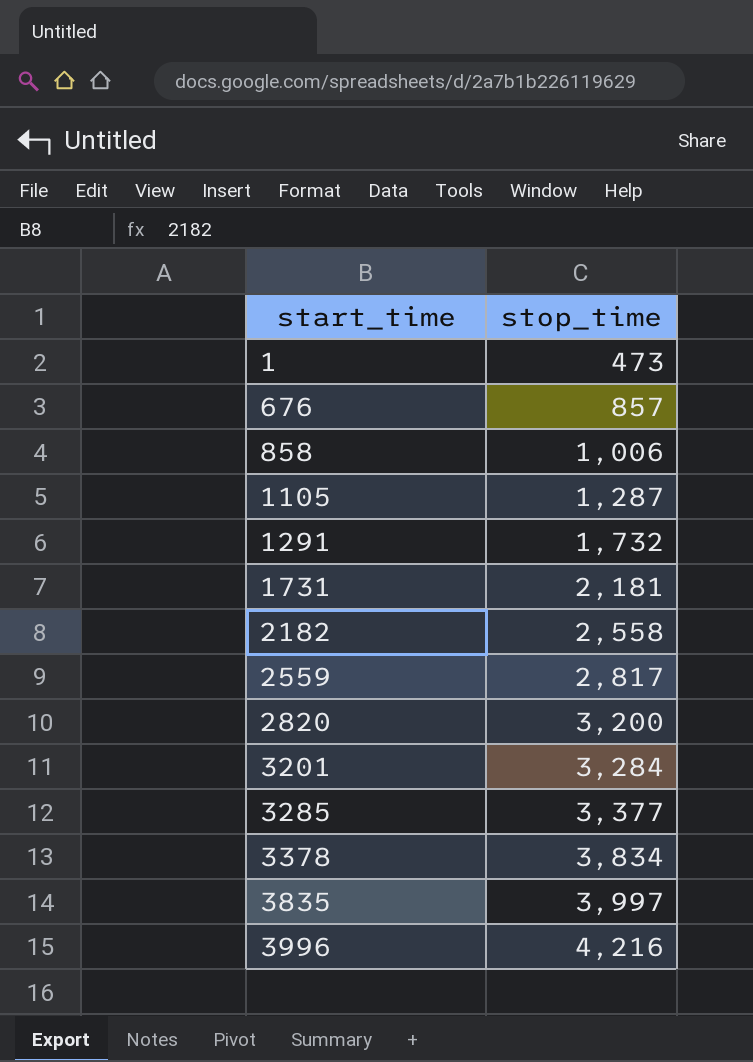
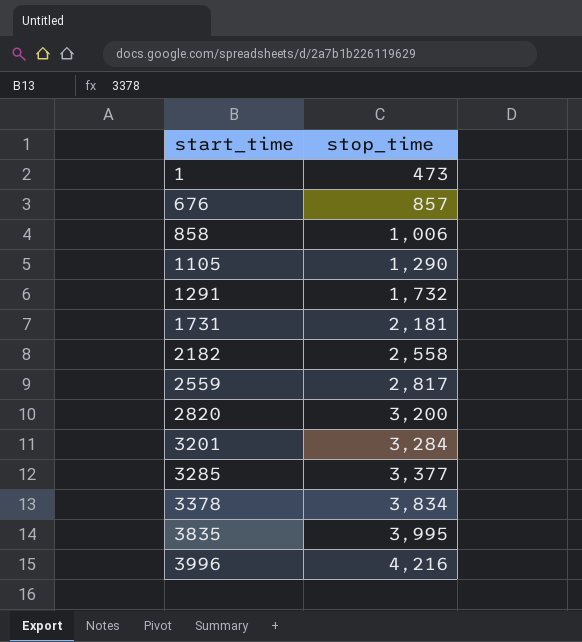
1105 | stop_time: 1,287 -> 1,290
3835 | stop_time: 3,997 -> 3,995

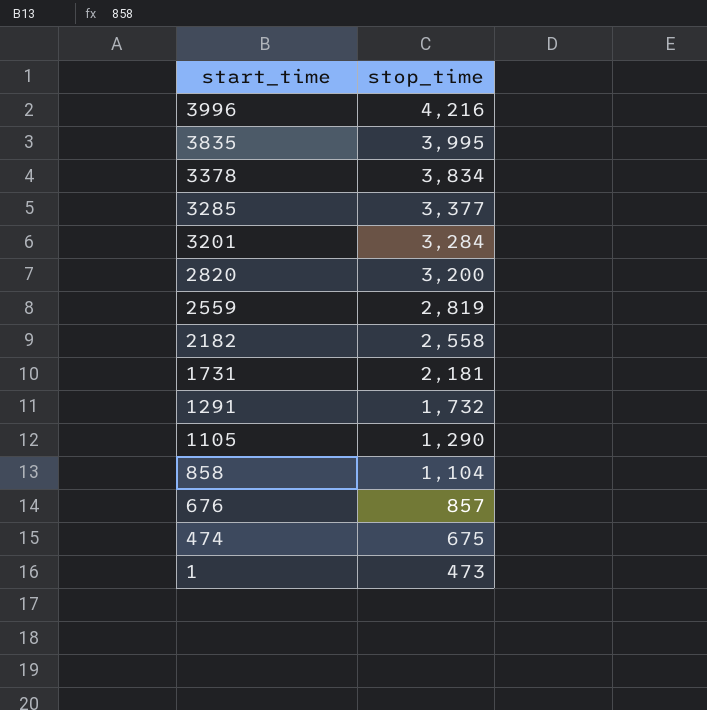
row order: start_time ascending -> start_time descending
2559 | stop_time: 2,817 -> 2,819
858 | stop_time: 1,006 -> 1,104
row 474: none -> 675

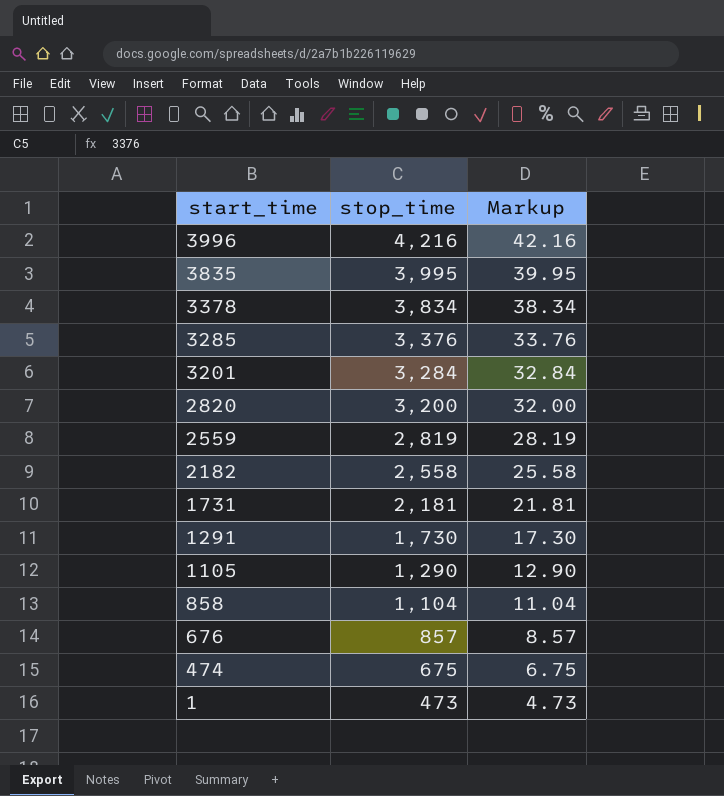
column Markup | formula: none -> [stop_time] * 0.01
3285 | stop_time: 3,377 -> 3,376
1291 | stop_time: 1,732 -> 1,730

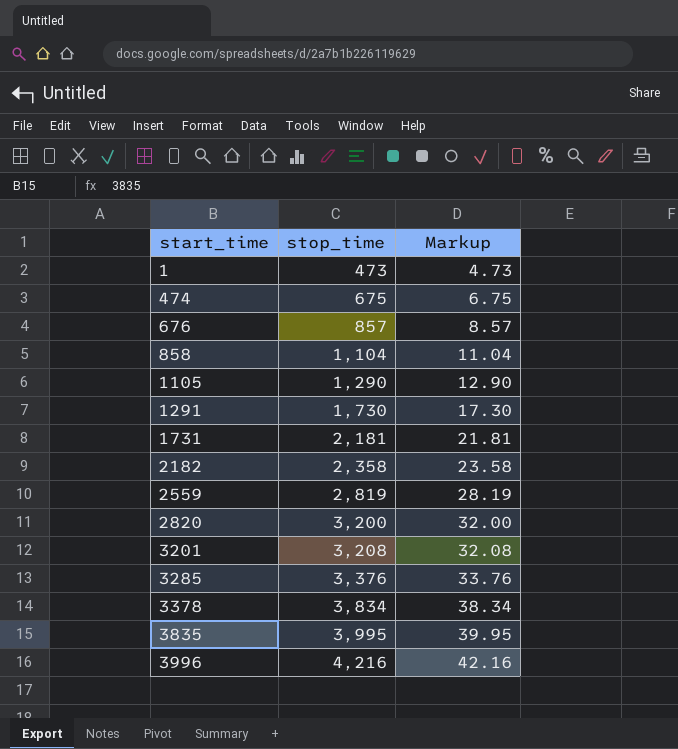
row order: start_time descending -> start_time ascending
2182 | stop_time: 2,558 -> 2,358
2182 | Markup: 25.58 -> 23.58
3201 | stop_time: 3,284 -> 3,208
3201 | Markup: 32.84 -> 32.08

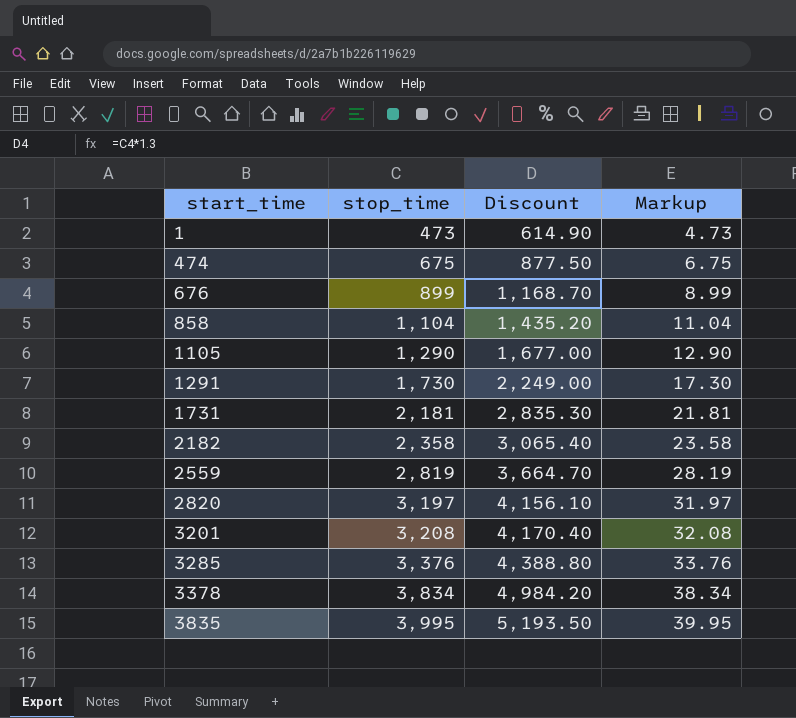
column Discount | formula: none -> [stop_time] * 1.3
row 3996: 4,216 | 42.16 -> none
676 | stop_time: 857 -> 899
676 | Markup: 8.57 -> 8.99
2820 | stop_time: 3,200 -> 3,197
2820 | Markup: 32.00 -> 31.97

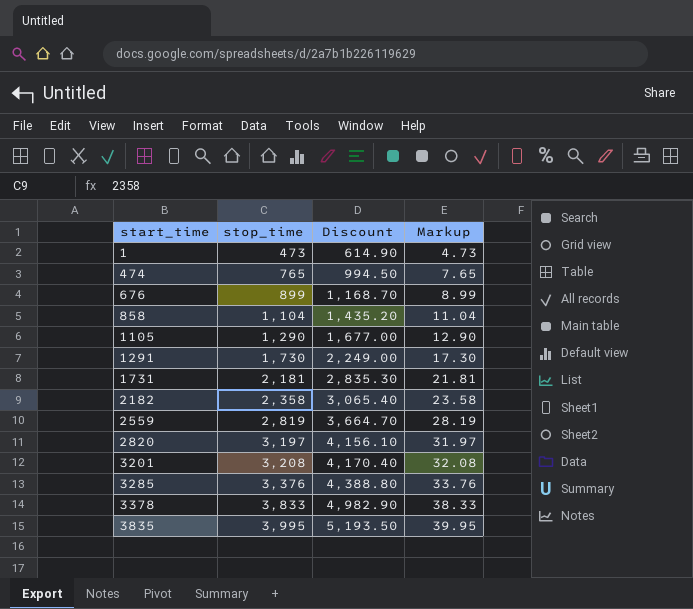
474 | stop_time: 675 -> 765
474 | Discount: 877.50 -> 994.50
474 | Markup: 6.75 -> 7.65
3378 | stop_time: 3,834 -> 3,833
3378 | Discount: 4,984.20 -> 4,982.90
3378 | Markup: 38.34 -> 38.33

